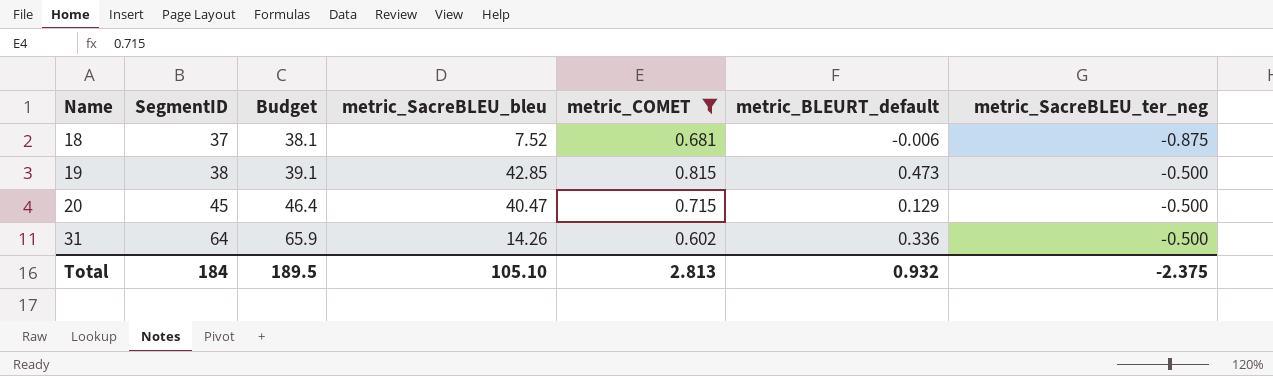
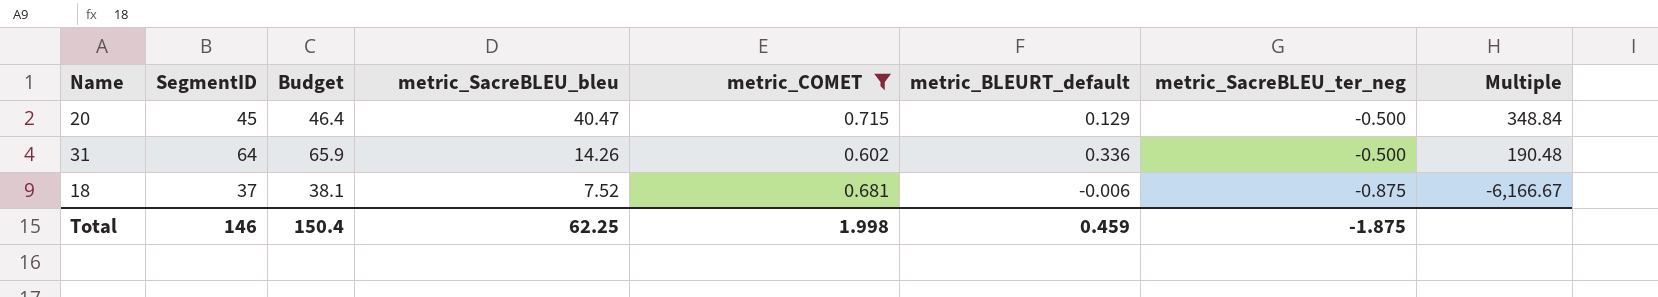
row order: Name ascending -> metric_SacreBLEU_bleu descending
column Multiple | formula: none -> [SegmentID] / [metric_BLEURT_default]
row 19: 38 | 39.1 | 42.85 | 0.815 | 0.473 | -0.500 -> none
Total | SegmentID: 184 -> 146
Total | Budget: 189.5 -> 150.4
Total | metric_SacreBLEU_bleu: 105.10 -> 62.25
Total | metric_COMET: 2.813 -> 1.998
Total | metric_BLEURT_default: 0.932 -> 0.459
Total | metric_SacreBLEU_ter_neg: -2.375 -> -1.875

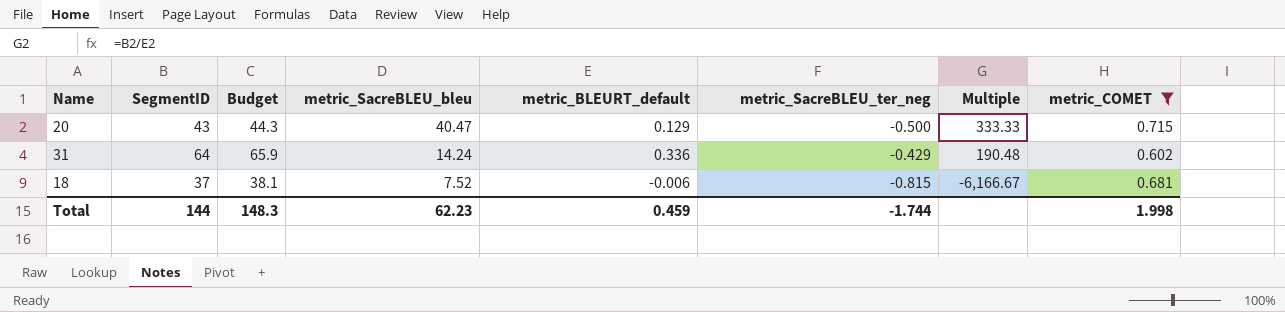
column metric_COMET | position: 5 -> 8
20 | SegmentID: 45 -> 43
20 | Budget: 46.4 -> 44.3
20 | Multiple: 348.84 -> 333.33
31 | metric_SacreBLEU_bleu: 14.26 -> 14.24
31 | metric_SacreBLEU_ter_neg: -0.500 -> -0.429
18 | metric_SacreBLEU_ter_neg: -0.875 -> -0.815
Total | SegmentID: 146 -> 144
Total | Budget: 150.4 -> 148.3
Total | metric_SacreBLEU_bleu: 62.25 -> 62.23
Total | metric_SacreBLEU_ter_neg: -1.875 -> -1.744

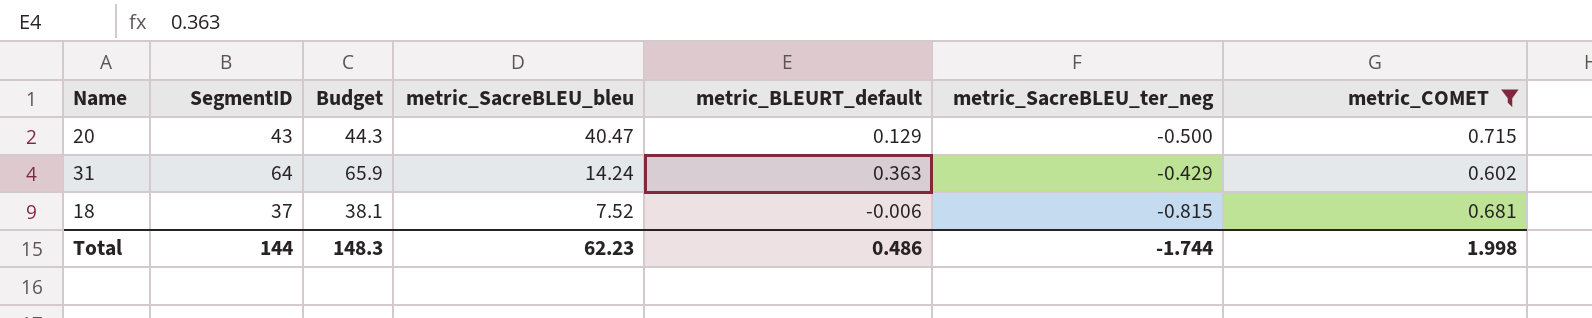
column Multiple | formula: [SegmentID] / [metric_BLEURT_default] -> none
31 | metric_BLEURT_default: 0.336 -> 0.363
Total | metric_BLEURT_default: 0.459 -> 0.486

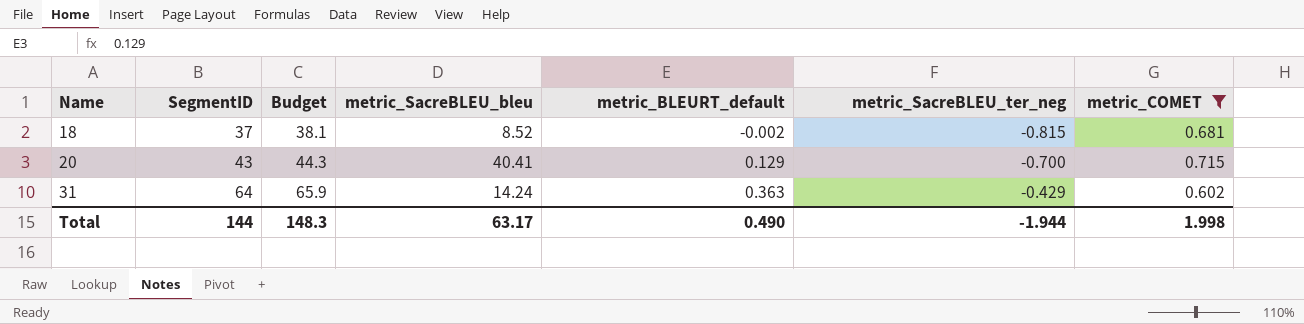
row order: metric_SacreBLEU_bleu descending -> Name ascending
18 | metric_SacreBLEU_bleu: 7.52 -> 8.52
18 | metric_BLEURT_default: -0.006 -> -0.002
20 | metric_SacreBLEU_bleu: 40.47 -> 40.41
20 | metric_SacreBLEU_ter_neg: -0.500 -> -0.700
Total | metric_SacreBLEU_bleu: 62.23 -> 63.17
Total | metric_BLEURT_default: 0.486 -> 0.490
Total | metric_SacreBLEU_ter_neg: -1.744 -> -1.944

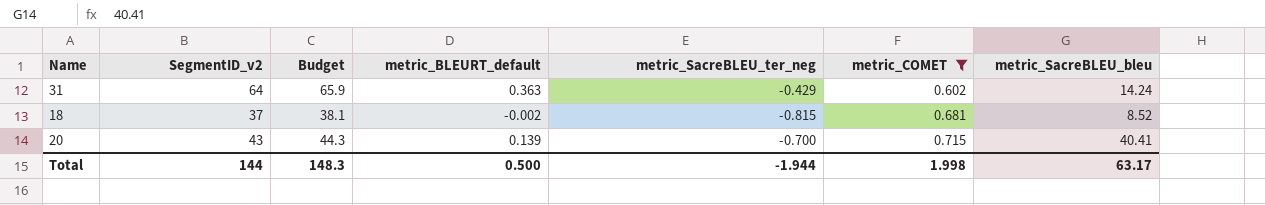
row order: Name ascending -> metric_COMET ascending
column name: SegmentID -> SegmentID_v2
column metric_SacreBLEU_bleu | position: 4 -> 7
20 | metric_BLEURT_default: 0.129 -> 0.139
Total | metric_BLEURT_default: 0.490 -> 0.500

